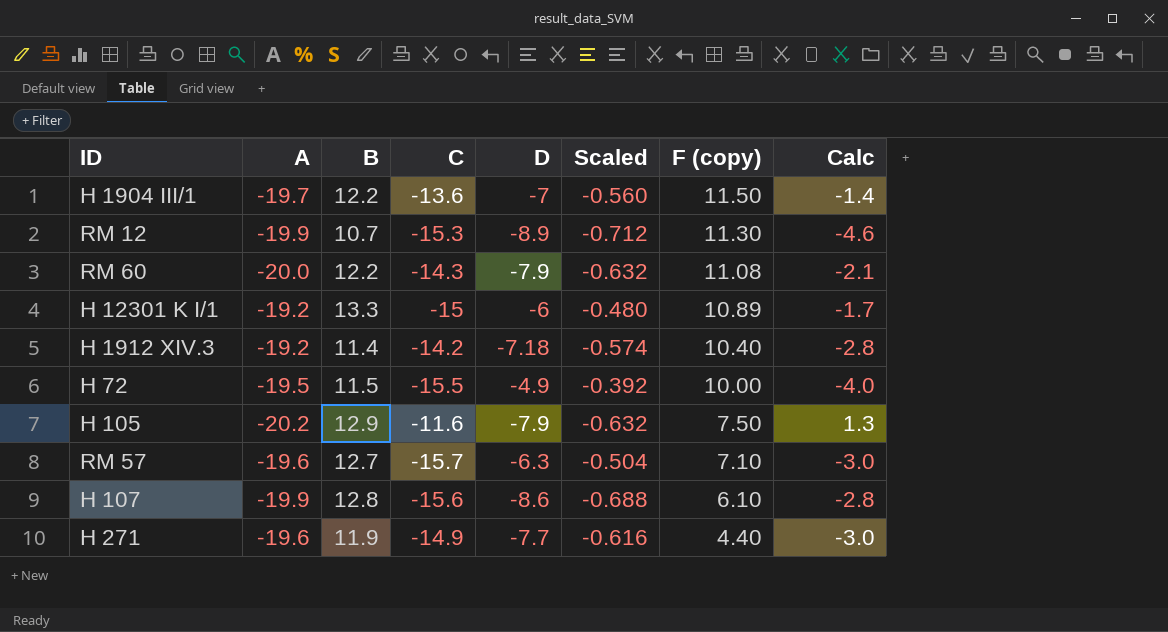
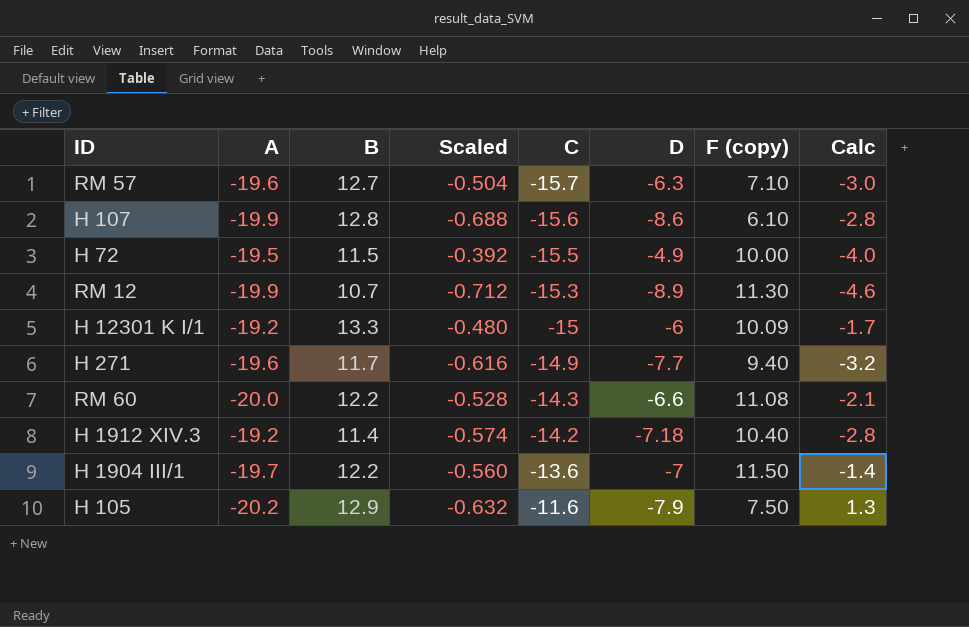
row order: F (copy) descending -> C ascending
column Scaled | position: 6 -> 4
H 12301 K I/1 | F (copy): 10.89 -> 10.09
H 271 | B: 11.9 -> 11.7
H 271 | F (copy): 4.40 -> 9.40
H 271 | Calc: -3.0 -> -3.2
RM 60 | Scaled: -0.632 -> -0.528
RM 60 | D: -7.9 -> -6.6

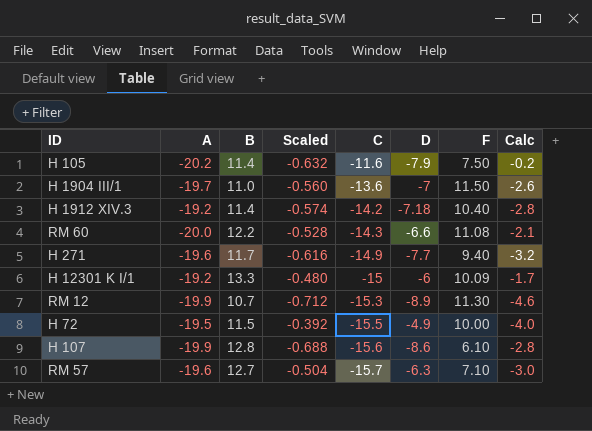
row order: C ascending -> C descending
column name: F (copy) -> F
H 105 | B: 12.9 -> 11.4
H 105 | Calc: 1.3 -> -0.2
H 1904 III/1 | B: 12.2 -> 11.0
H 1904 III/1 | Calc: -1.4 -> -2.6

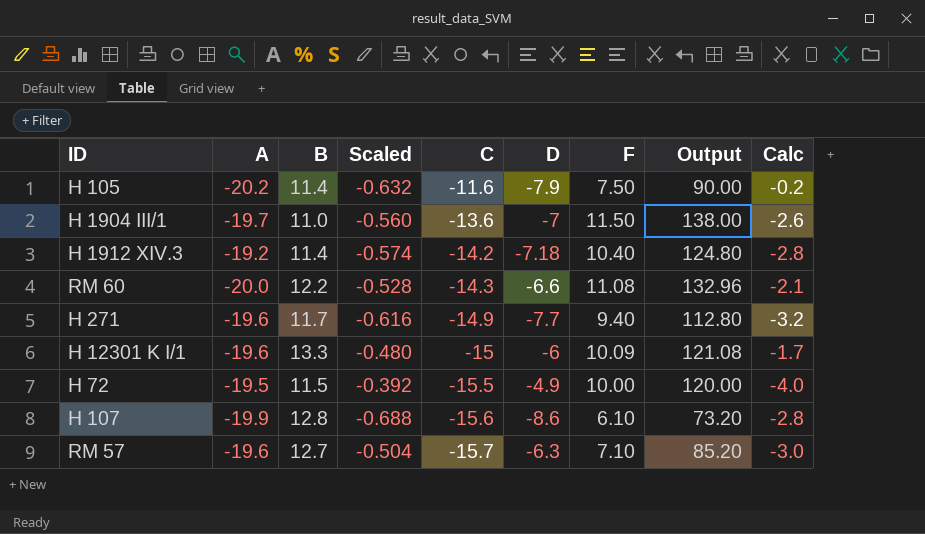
column Output | formula: none -> [F] * 12
row RM 12: -19.9 | 10.7 | -0.712 | -15.3 | -8.9 | 11.30 | -4.6 -> none
H 12301 K I/1 | A: -19.2 -> -19.6

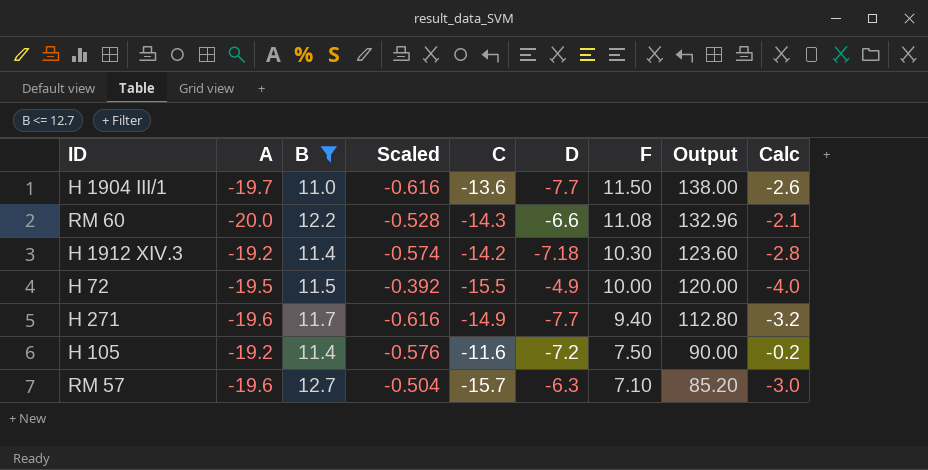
filter: none -> B <= 12.7
row order: C descending -> F descending
H 1904 III/1 | Scaled: -0.560 -> -0.616
H 1904 III/1 | D: -7 -> -7.7
H 1912 XIV.3 | F: 10.40 -> 10.30
H 1912 XIV.3 | Output: 124.80 -> 123.60
H 105 | A: -20.2 -> -19.2
H 105 | Scaled: -0.632 -> -0.576
H 105 | D: -7.9 -> -7.2

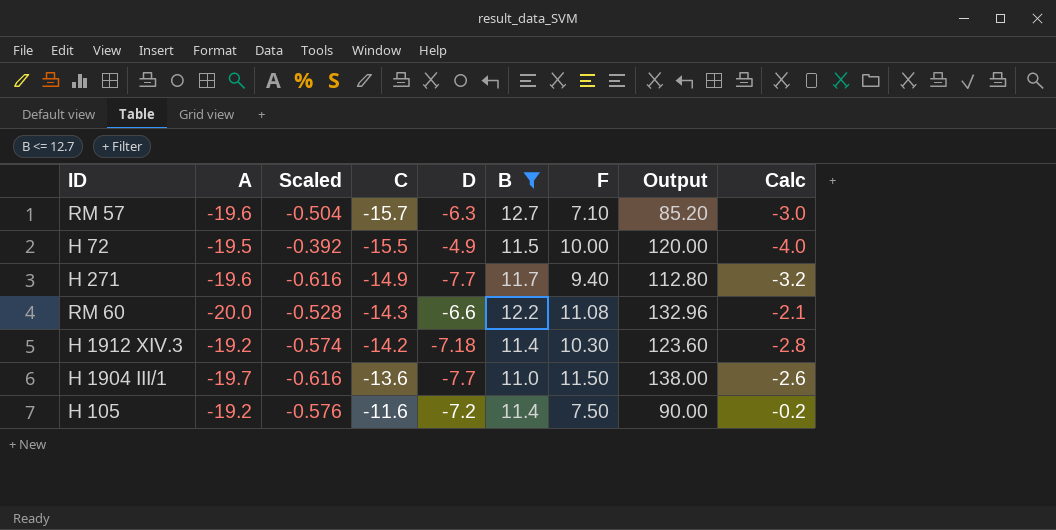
row order: F descending -> C ascending
column B | position: 3 -> 6

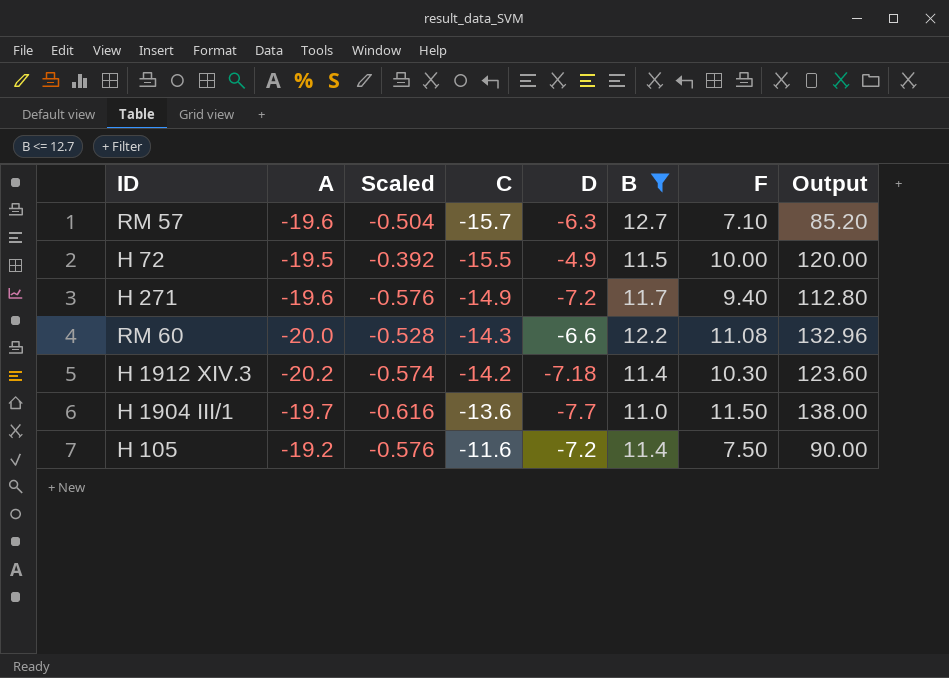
column Calc | formula: [C] + [B] -> none
H 271 | Scaled: -0.616 -> -0.576
H 271 | D: -7.7 -> -7.2
H 1912 XIV.3 | A: -19.2 -> -20.2

